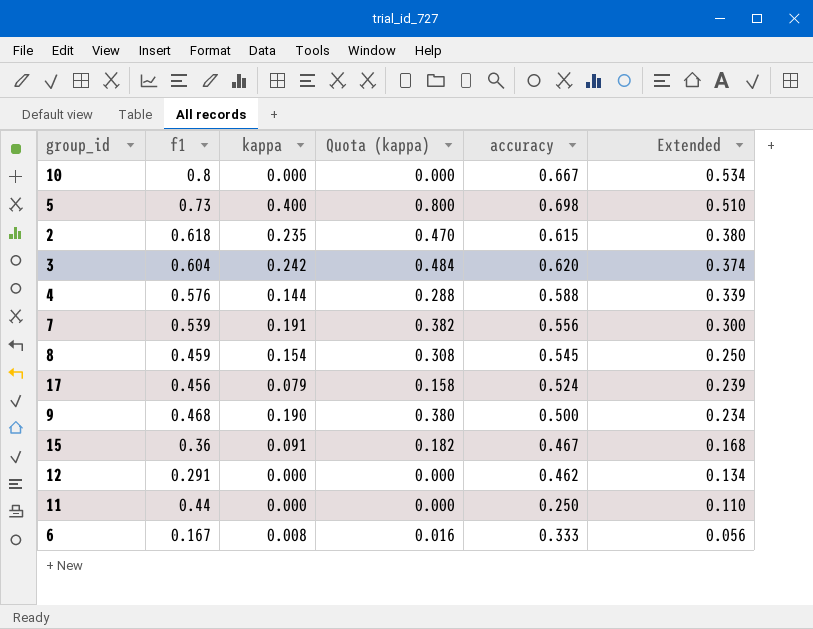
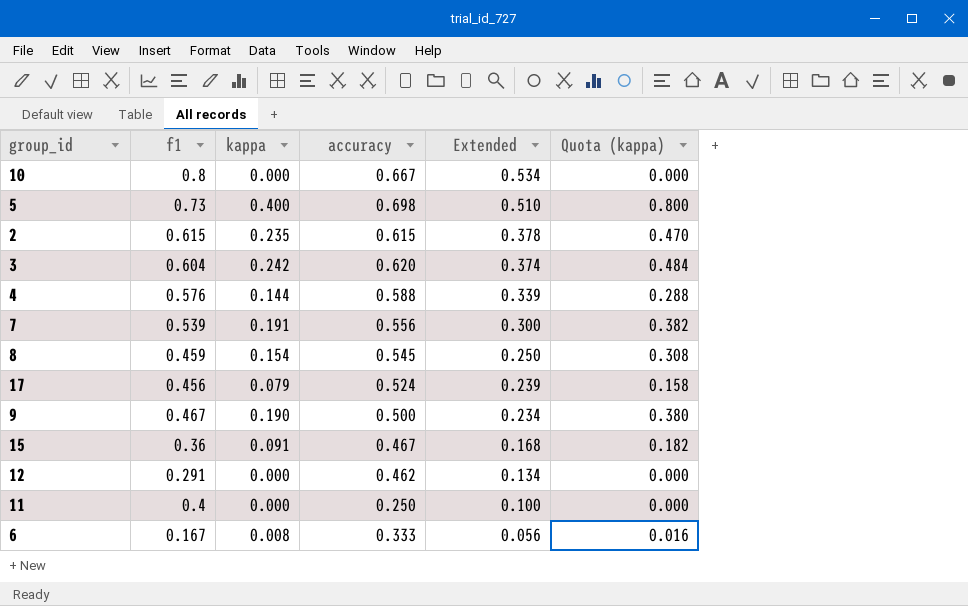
column Quota (kappa) | position: 4 -> 6
2 | f1: 0.618 -> 0.615
2 | Extended: 0.380 -> 0.378
9 | f1: 0.468 -> 0.467
11 | f1: 0.44 -> 0.4
11 | Extended: 0.110 -> 0.100

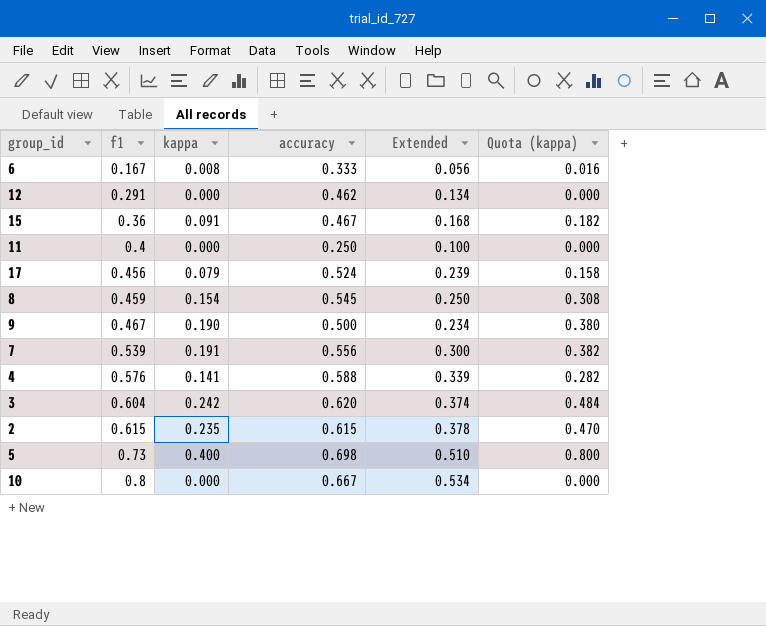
row order: Extended descending -> f1 ascending
4 | kappa: 0.144 -> 0.141
4 | Quota (kappa): 0.288 -> 0.282

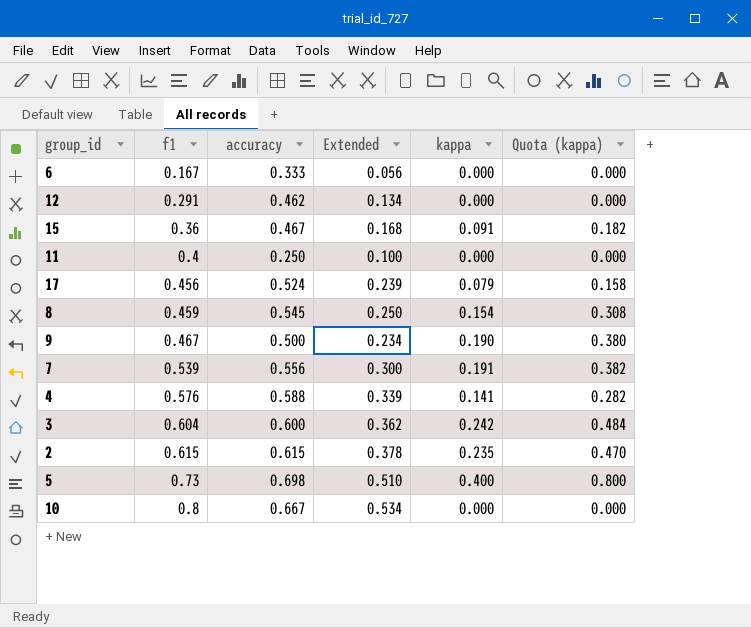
column kappa | position: 3 -> 5
6 | kappa: 0.008 -> 0.000
6 | Quota (kappa): 0.016 -> 0.000
3 | accuracy: 0.620 -> 0.600
3 | Extended: 0.374 -> 0.362

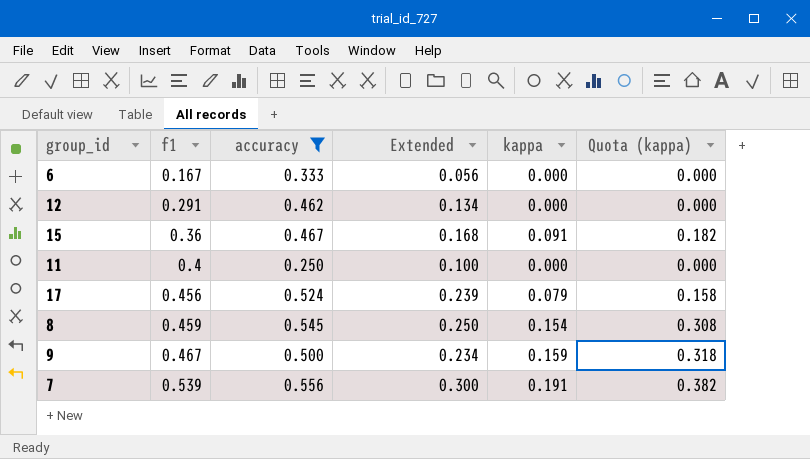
filter: none -> accuracy <= 0.556
9 | kappa: 0.190 -> 0.159
9 | Quota (kappa): 0.380 -> 0.318

